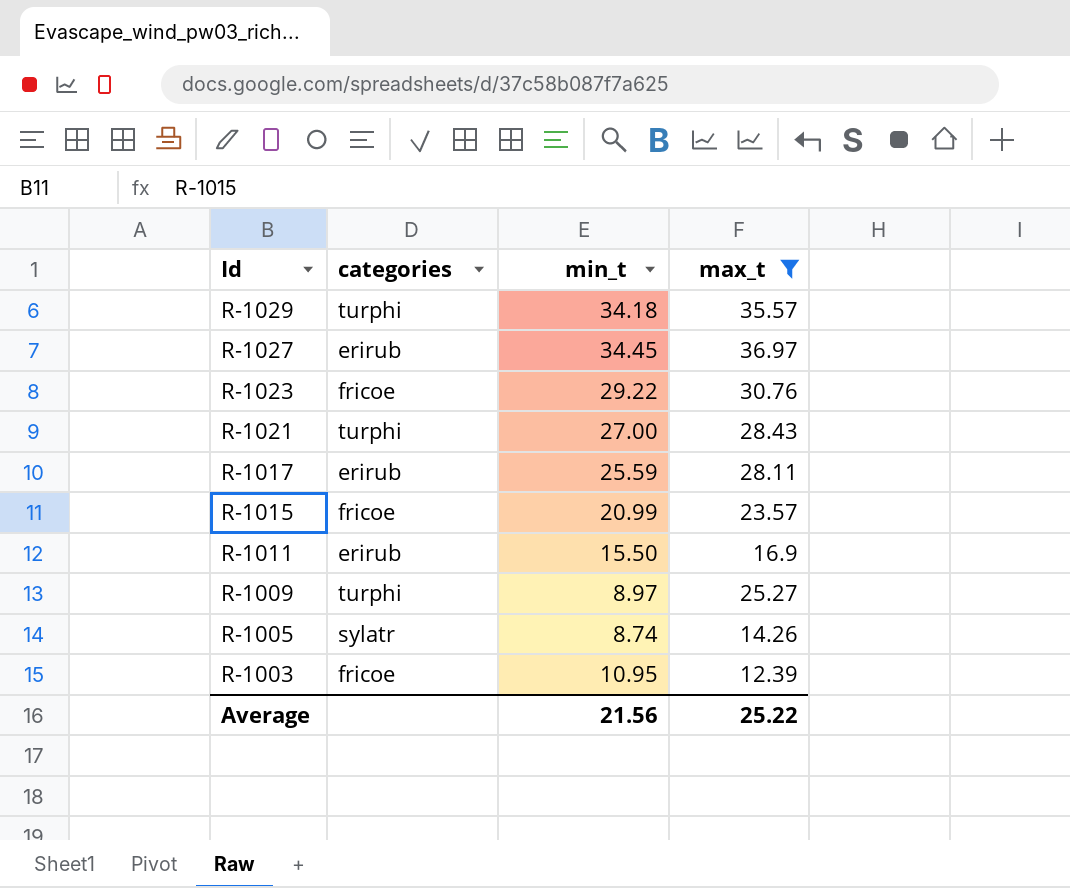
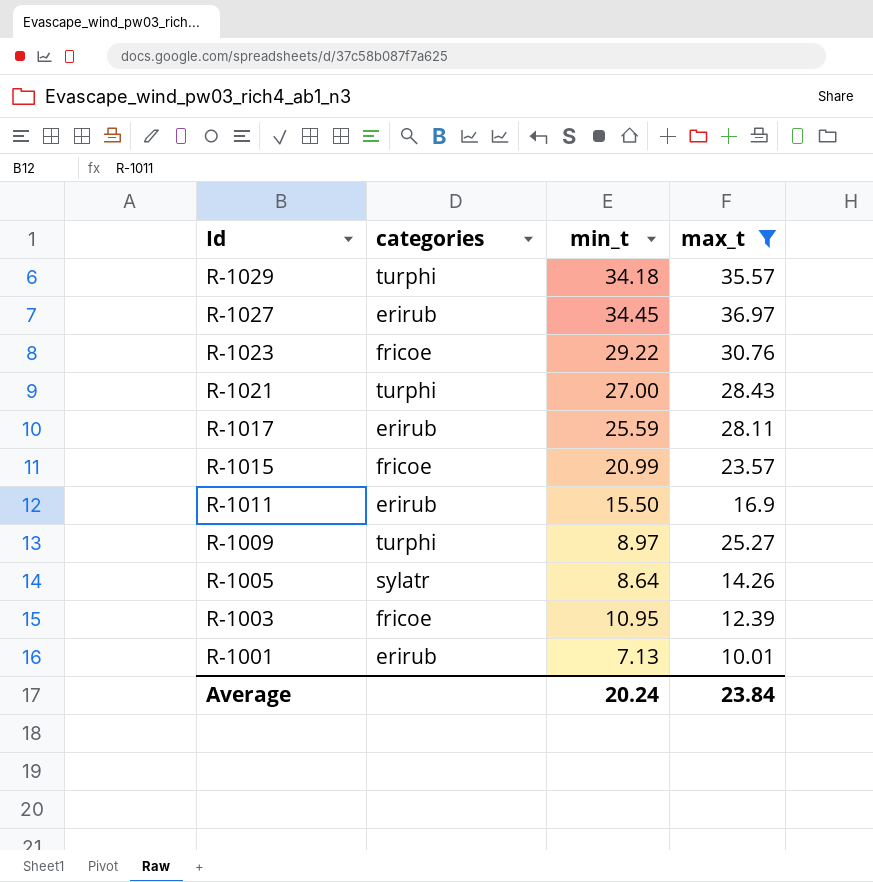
R-1005 | min_t: 8.74 -> 8.64
row R-1001: none -> erirub | 7.13 | 10.01
Average | min_t: 21.56 -> 20.24
Average | max_t: 25.22 -> 23.84

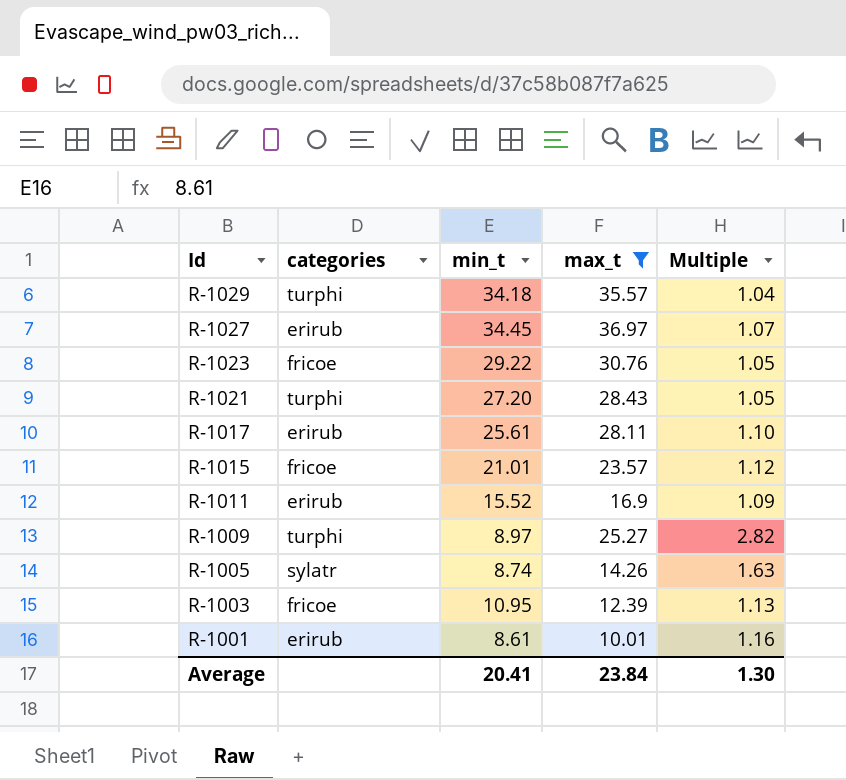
column Multiple | formula: none -> [max_t] / [min_t]
R-1021 | min_t: 27.00 -> 27.20
R-1017 | min_t: 25.59 -> 25.61
R-1015 | min_t: 20.99 -> 21.01
R-1011 | min_t: 15.50 -> 15.52
R-1005 | min_t: 8.64 -> 8.74
R-1001 | min_t: 7.13 -> 8.61
Average | min_t: 20.24 -> 20.41

